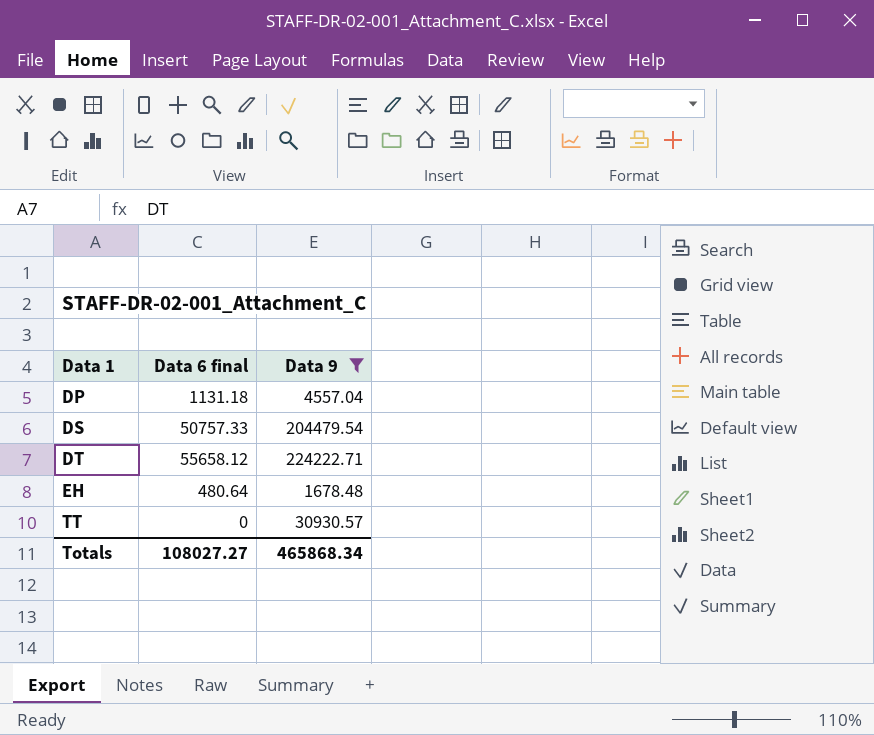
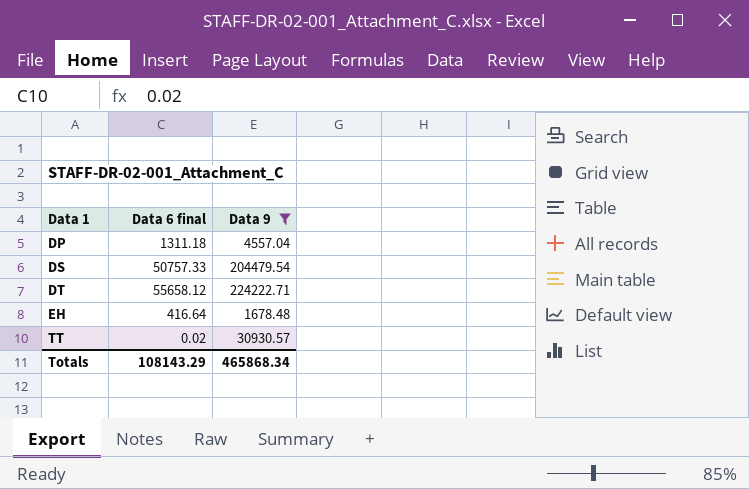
DP | Data 6 final: 1131.18 -> 1311.18
EH | Data 6 final: 480.64 -> 416.64
TT | Data 6 final: 0 -> 0.02
Totals | Data 6 final: 108027.27 -> 108143.29

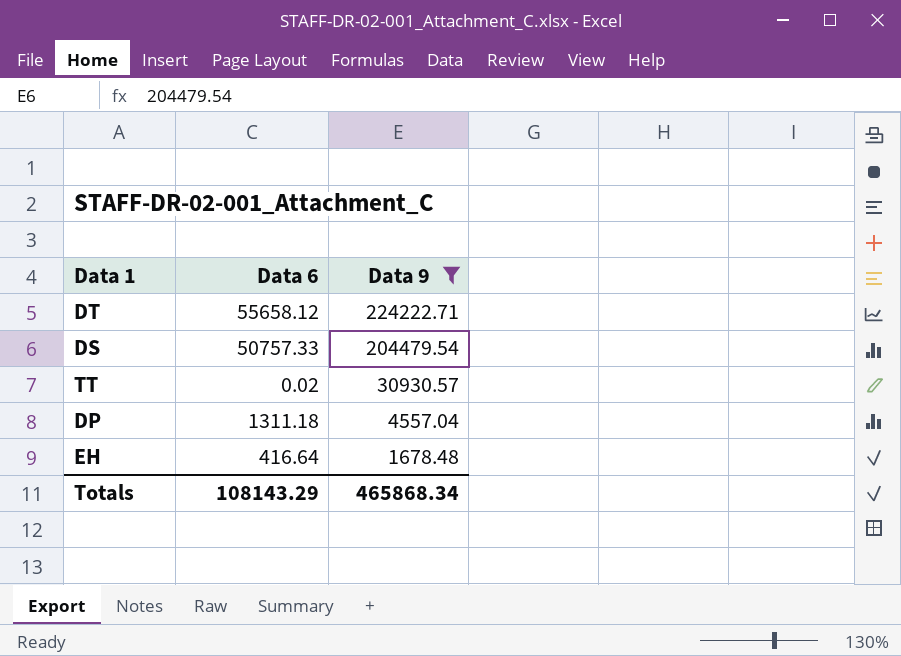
row order: Data 1 ascending -> Data 9 descending
column name: Data 6 final -> Data 6

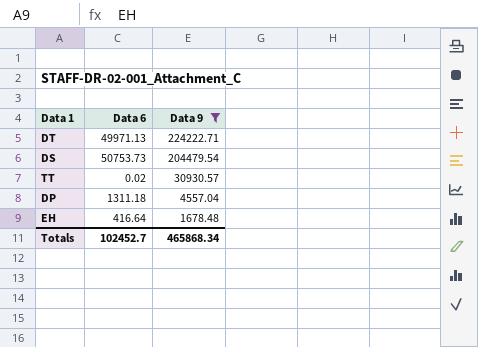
DT | Data 6: 55658.12 -> 49971.13
DS | Data 6: 50757.33 -> 50753.73
Totals | Data 6: 108143.29 -> 102452.7

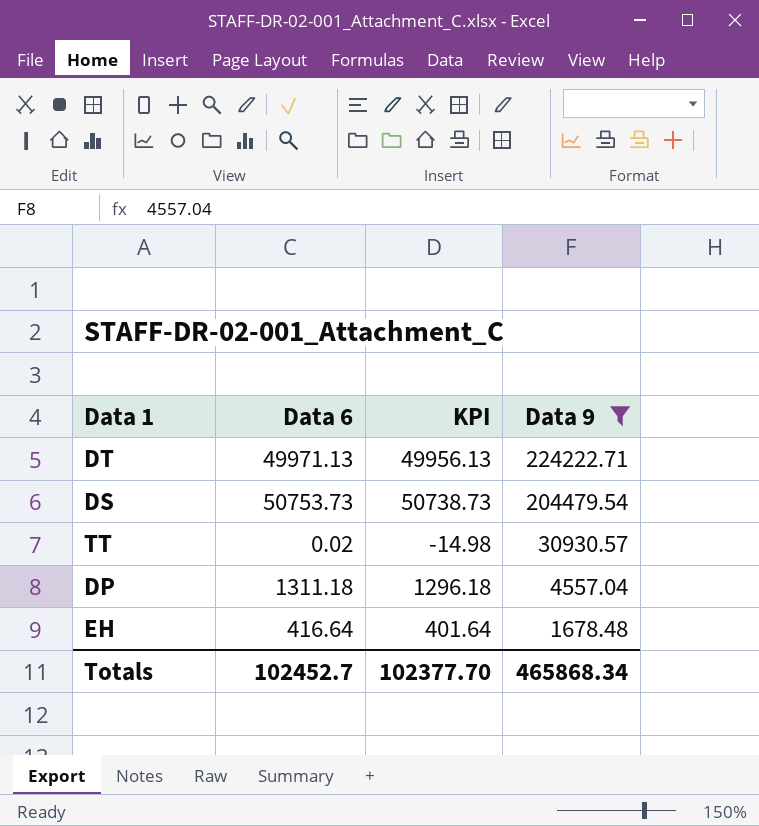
column KPI | formula: none -> [Data 6] - 15

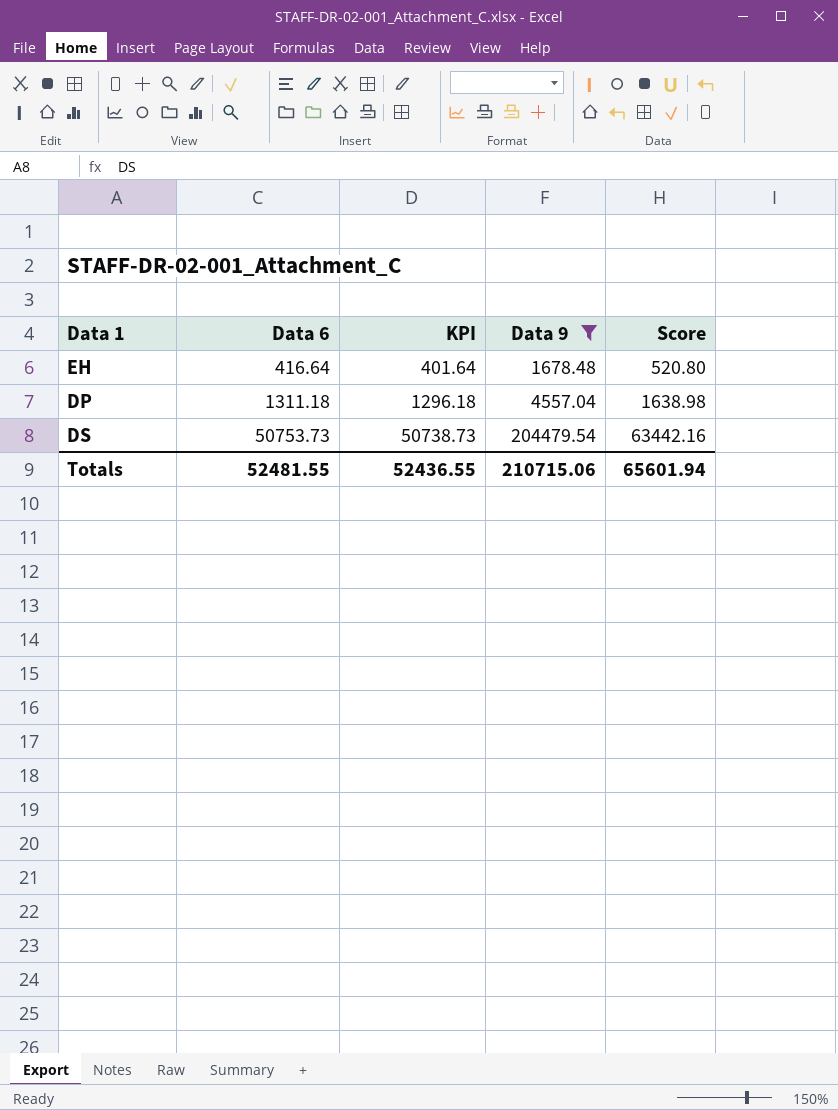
row order: Data 9 descending -> Data 6 ascending
column Score | formula: none -> [Data 6] * 1.25
row DT: 49971.13 | 49956.13 | 224222.71 -> none
row TT: 0.02 | -14.98 | 30930.57 -> none
Totals | Data 6: 102452.7 -> 52481.55
Totals | KPI: 102377.70 -> 52436.55
Totals | Data 9: 465868.34 -> 210715.06

